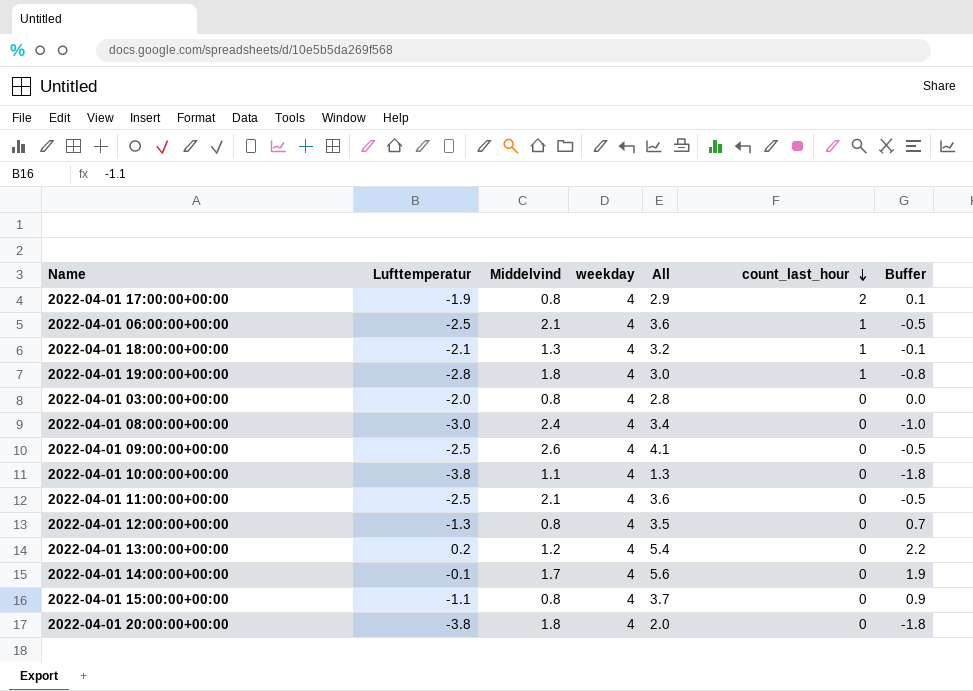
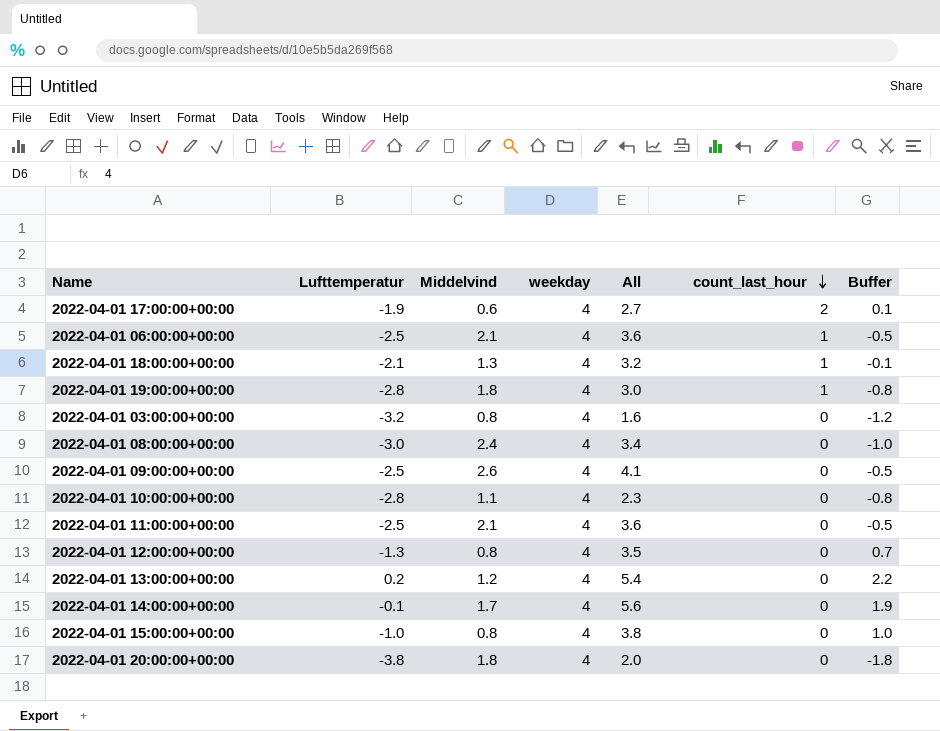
2022-04-01 17:00:00+00:00 | Middelvind: 0.8 -> 0.6
2022-04-01 17:00:00+00:00 | All: 2.9 -> 2.7
2022-04-01 03:00:00+00:00 | Lufttemperatur: -2.0 -> -3.2
2022-04-01 03:00:00+00:00 | All: 2.8 -> 1.6
2022-04-01 03:00:00+00:00 | Buffer: 0.0 -> -1.2
2022-04-01 10:00:00+00:00 | Lufttemperatur: -3.8 -> -2.8
2022-04-01 10:00:00+00:00 | All: 1.3 -> 2.3
2022-04-01 10:00:00+00:00 | Buffer: -1.8 -> -0.8
2022-04-01 15:00:00+00:00 | Lufttemperatur: -1.1 -> -1.0
2022-04-01 15:00:00+00:00 | All: 3.7 -> 3.8
2022-04-01 15:00:00+00:00 | Buffer: 0.9 -> 1.0

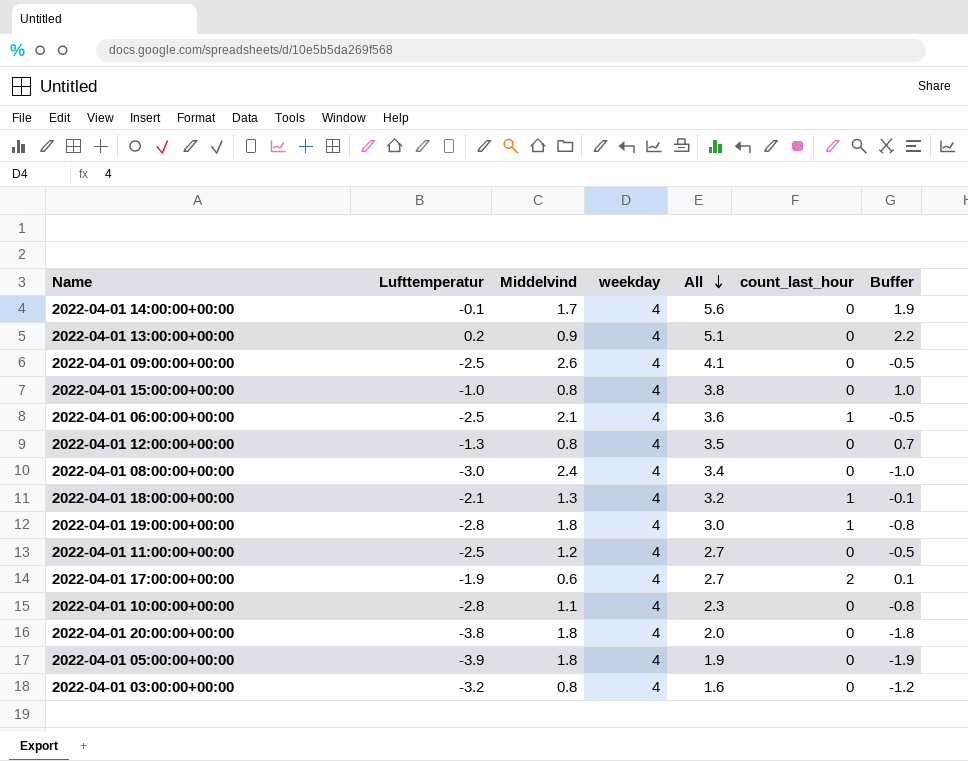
row order: count_last_hour descending -> All descending
2022-04-01 13:00:00+00:00 | Middelvind: 1.2 -> 0.9
2022-04-01 13:00:00+00:00 | All: 5.4 -> 5.1
2022-04-01 11:00:00+00:00 | Middelvind: 2.1 -> 1.2
2022-04-01 11:00:00+00:00 | All: 3.6 -> 2.7
row 2022-04-01 05:00:00+00:00: none -> -3.9 | 1.8 | 4 | 1.9 | 0 | -1.9

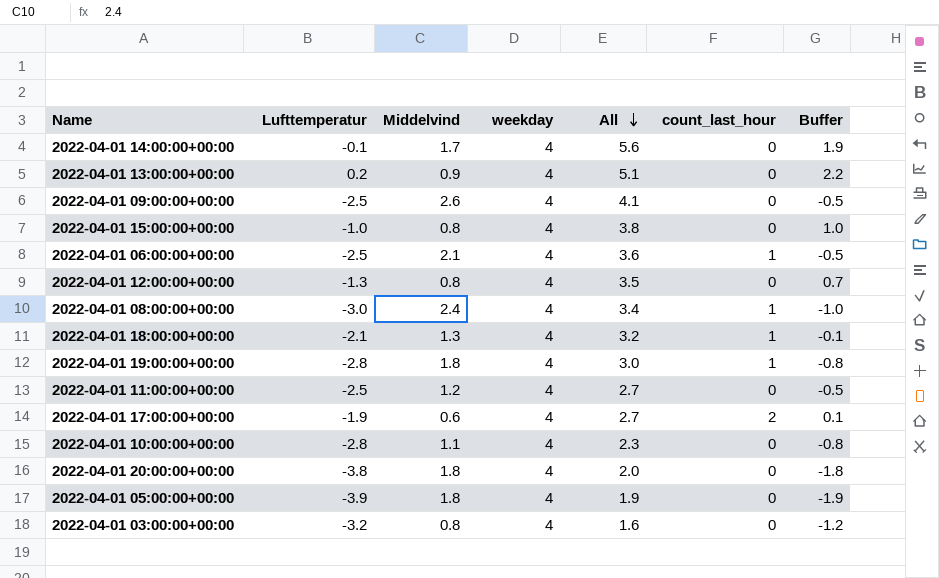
2022-04-01 08:00:00+00:00 | count_last_hour: 0 -> 1

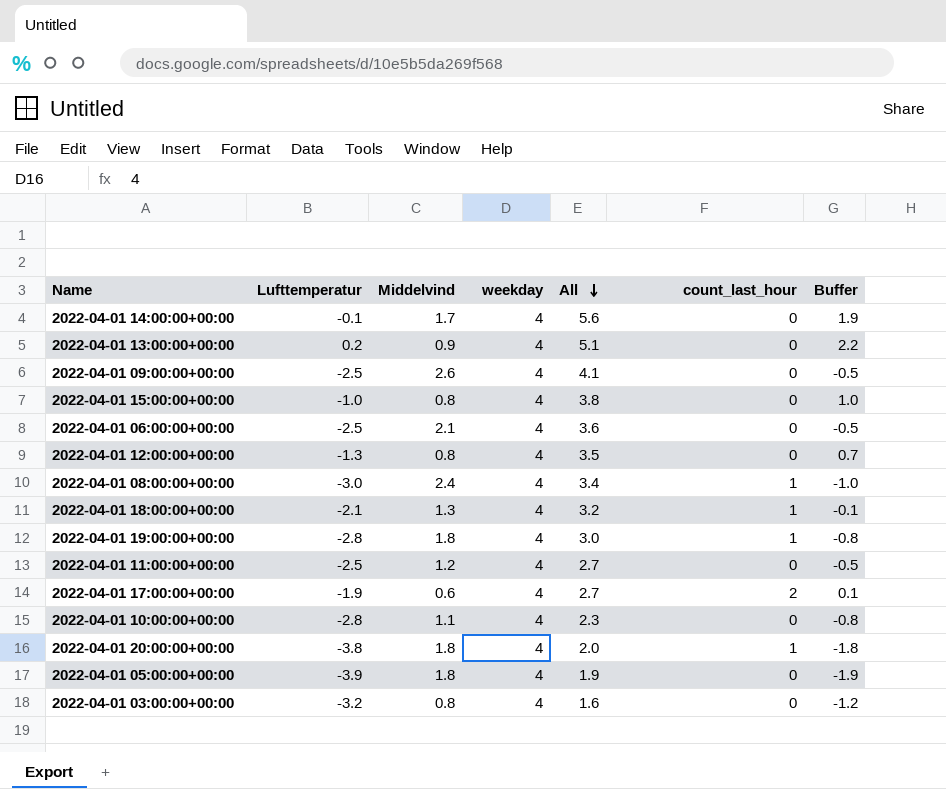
2022-04-01 06:00:00+00:00 | count_last_hour: 1 -> 0
2022-04-01 20:00:00+00:00 | count_last_hour: 0 -> 1

